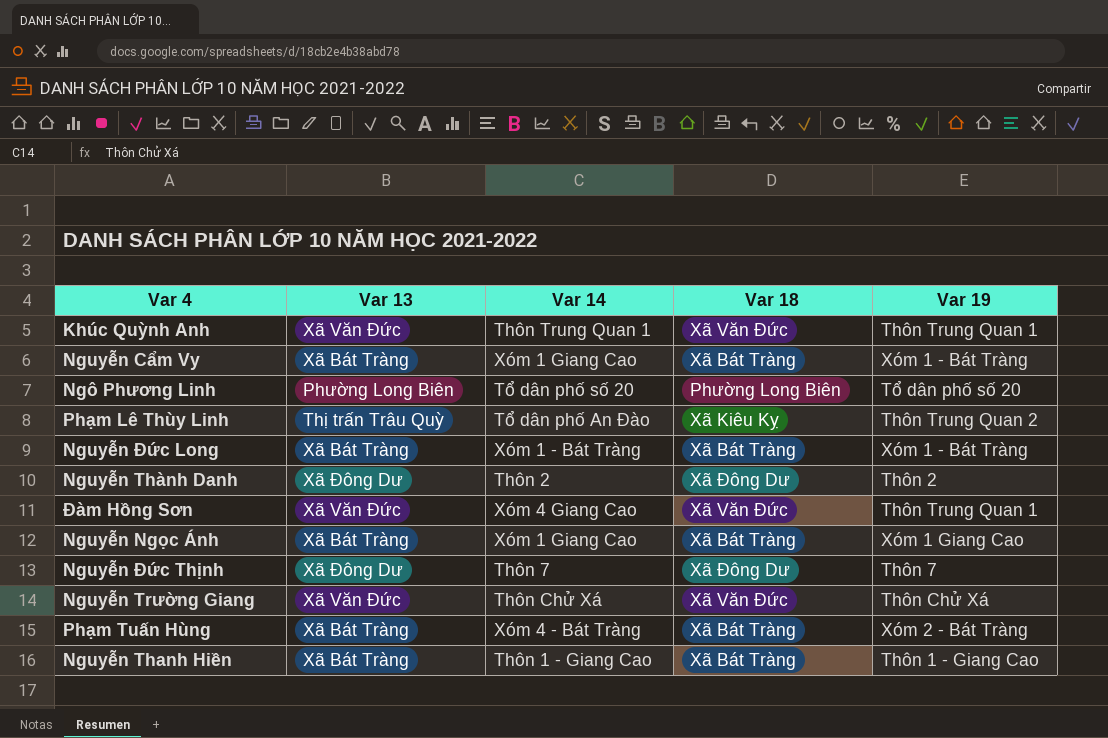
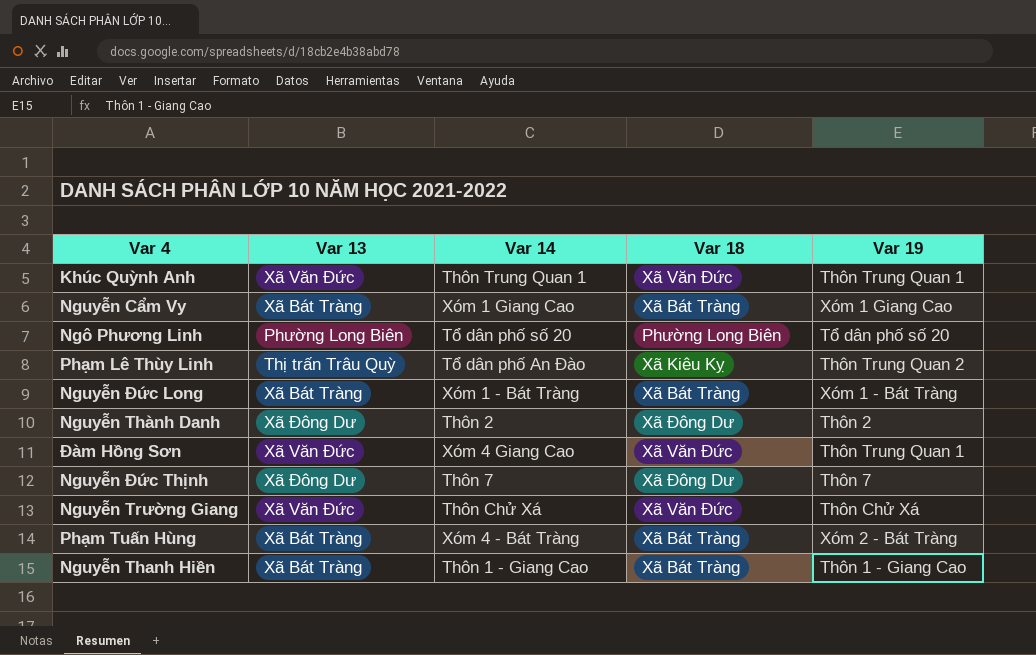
row Nguyễn Ngọc Ánh: Xã Bát Tràng | Xóm 1 Giang Cao | Xã Bát Tràng | Xóm 1 Giang Cao -> none
Nguyễn Cẩm Vy | Var 19: Xóm 1 - Bát Tràng -> Xóm 1 Giang Cao

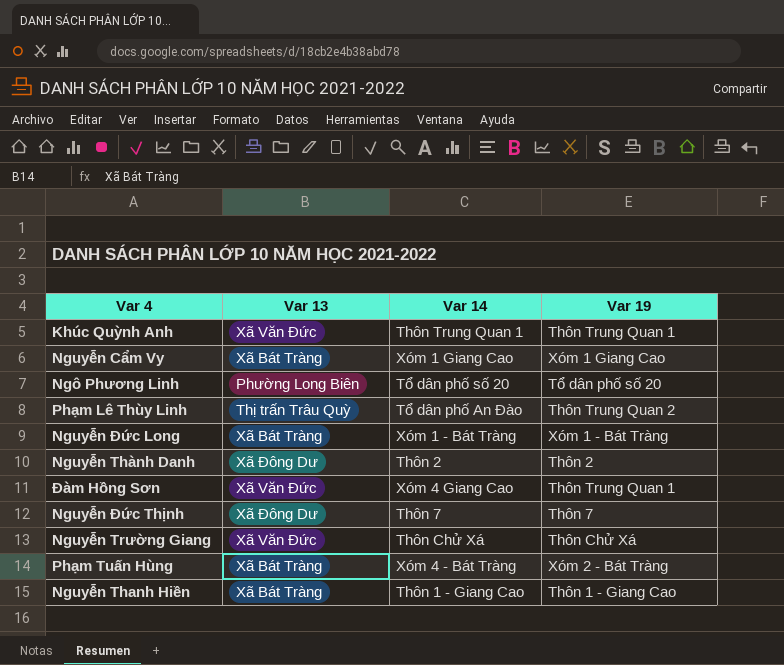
column Var 18 | position: 4 -> none

